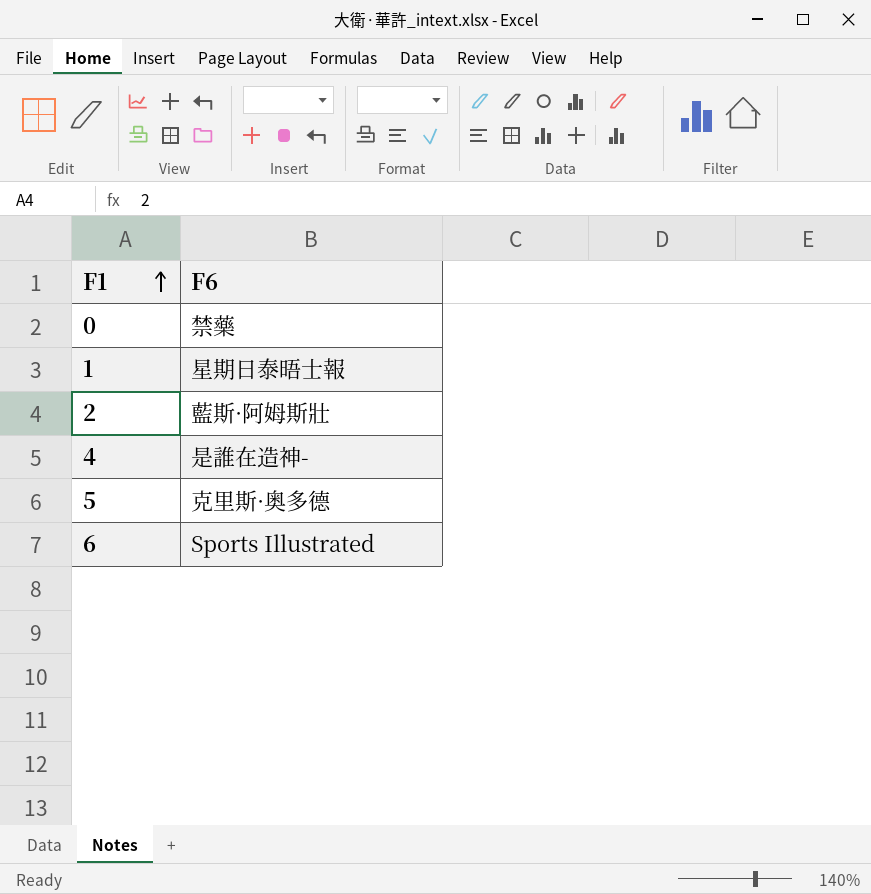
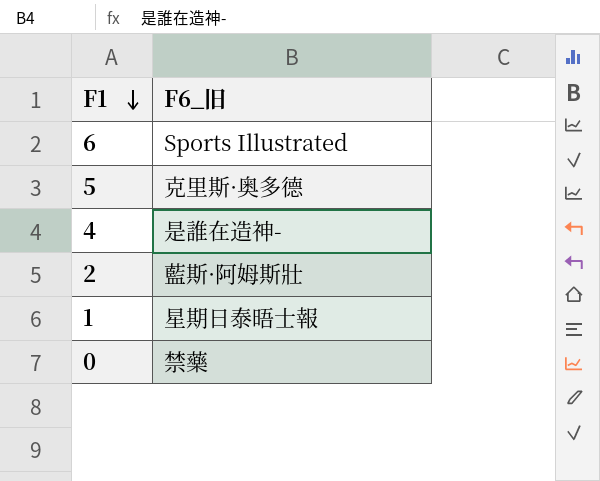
row order: F1 ascending -> F1 descending
column name: F6 -> F6_旧

